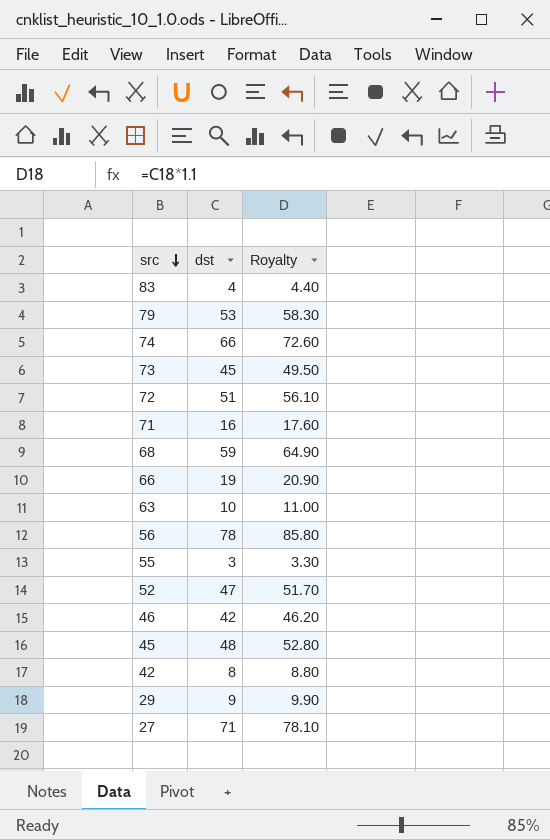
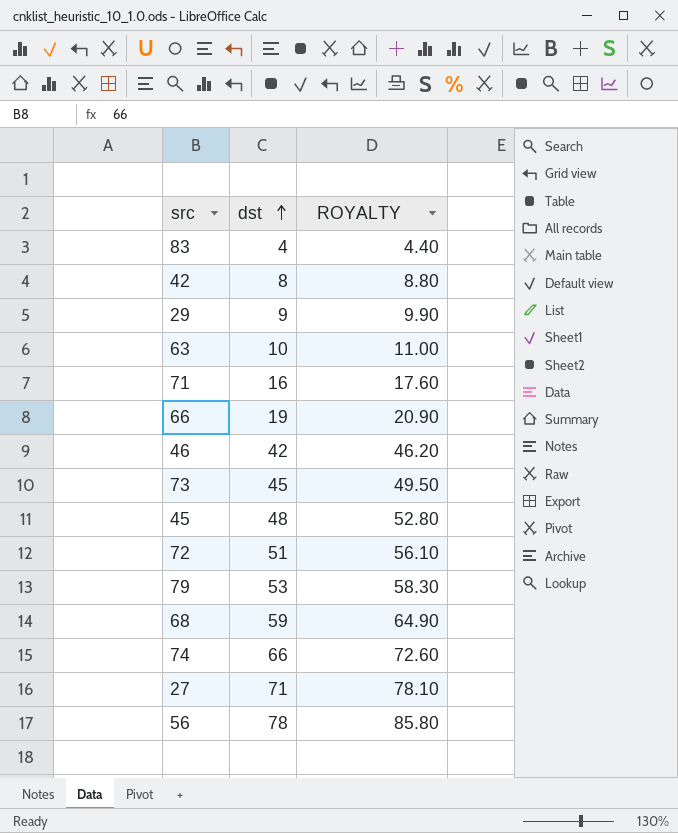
row order: src descending -> dst ascending
column name: Royalty -> ROYALTY
row 55: 3 | 3.30 -> none
row 52: 47 | 51.70 -> none

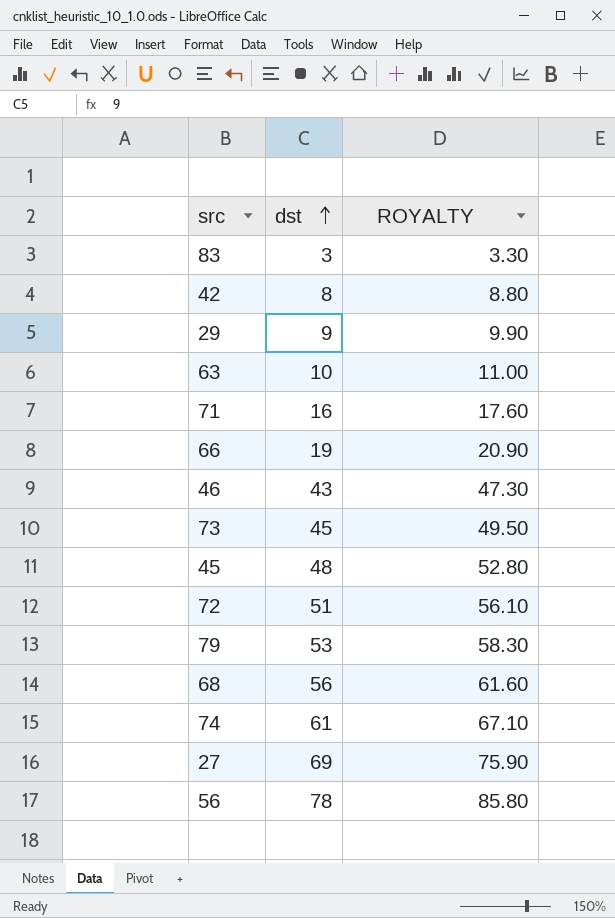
83 | dst: 4 -> 3
83 | ROYALTY: 4.40 -> 3.30
46 | dst: 42 -> 43
46 | ROYALTY: 46.20 -> 47.30
68 | dst: 59 -> 56
68 | ROYALTY: 64.90 -> 61.60
74 | dst: 66 -> 61
74 | ROYALTY: 72.60 -> 67.10
27 | dst: 71 -> 69
27 | ROYALTY: 78.10 -> 75.90

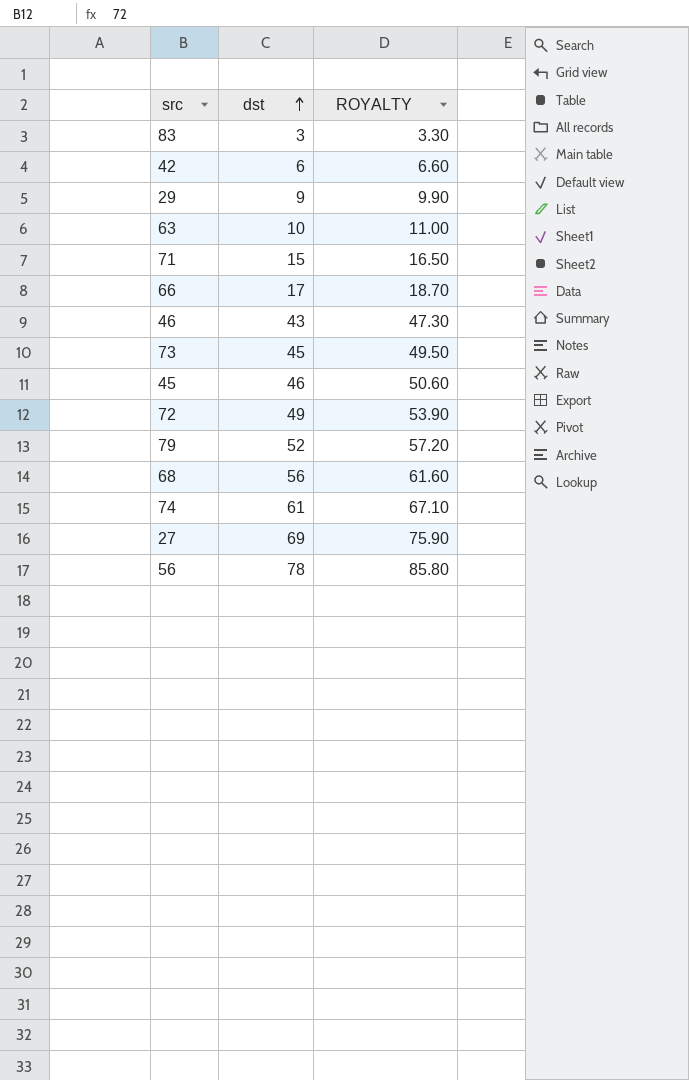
42 | dst: 8 -> 6
42 | ROYALTY: 8.80 -> 6.60
71 | dst: 16 -> 15
71 | ROYALTY: 17.60 -> 16.50
66 | dst: 19 -> 17
66 | ROYALTY: 20.90 -> 18.70
45 | dst: 48 -> 46
45 | ROYALTY: 52.80 -> 50.60
72 | dst: 51 -> 49
72 | ROYALTY: 56.10 -> 53.90
79 | dst: 53 -> 52
79 | ROYALTY: 58.30 -> 57.20

